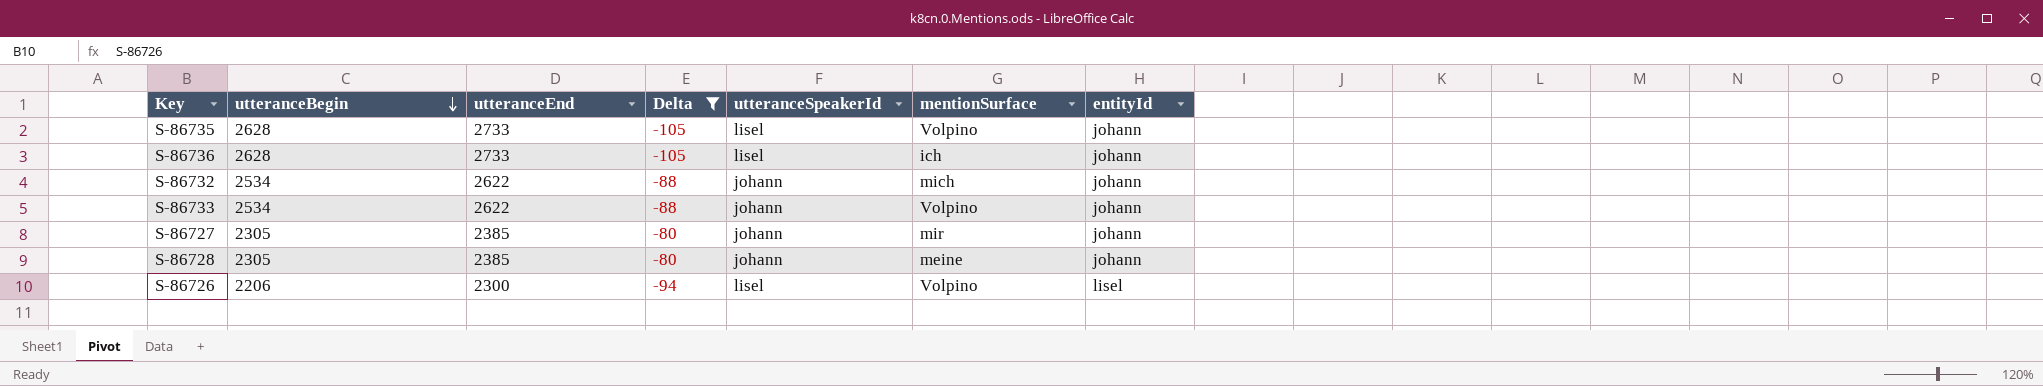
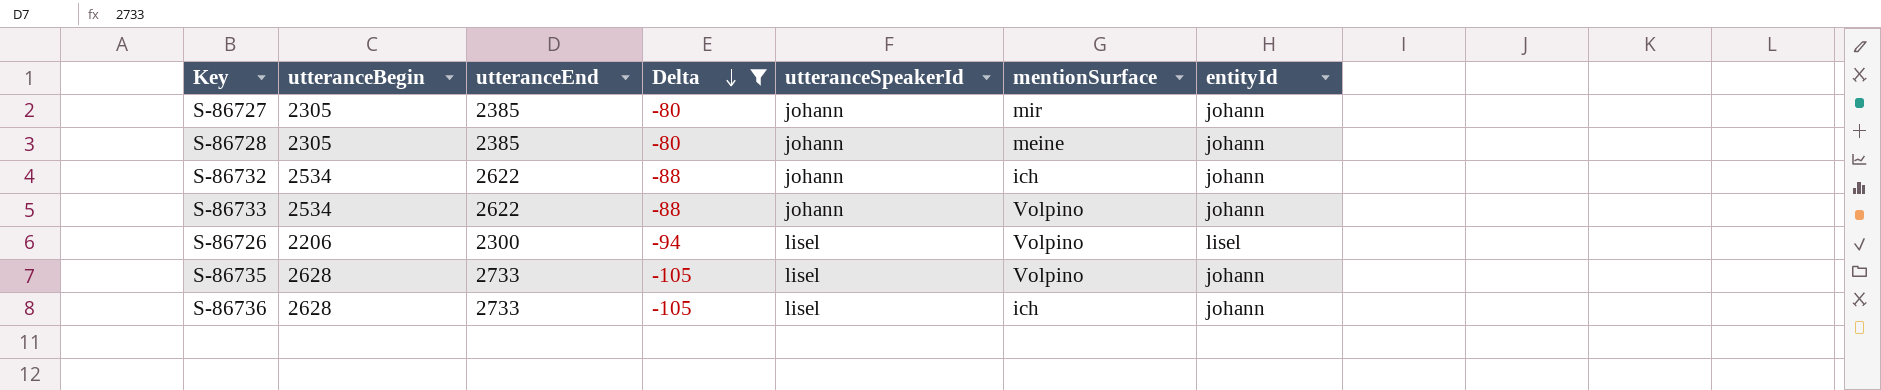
row order: utteranceBegin descending -> Delta descending
S-86732 | mentionSurface: mich -> ich

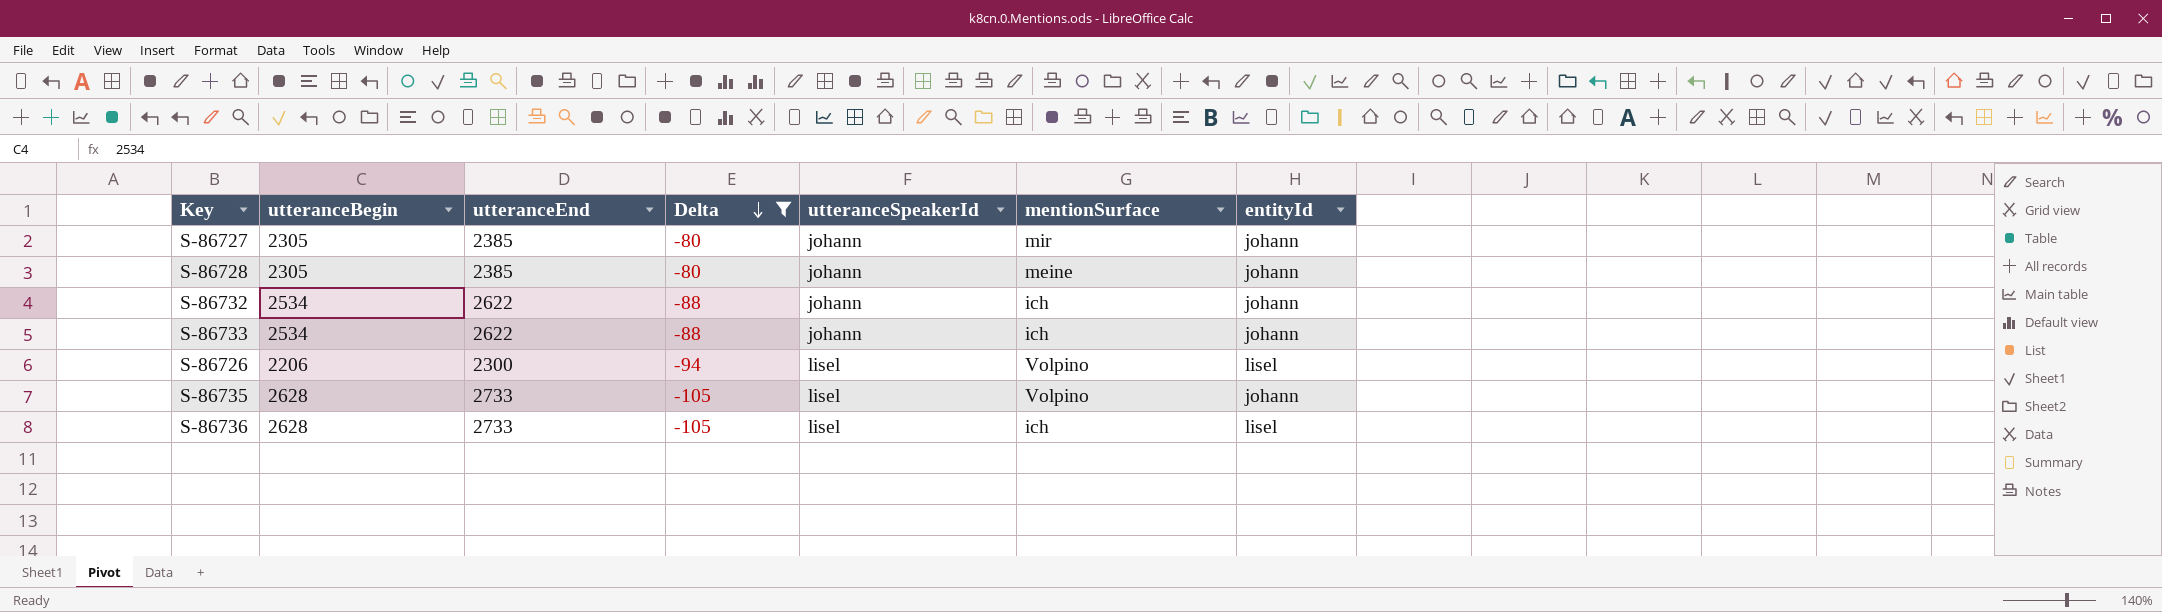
S-86733 | mentionSurface: Volpino -> ich
S-86736 | entityId: johann -> lisel

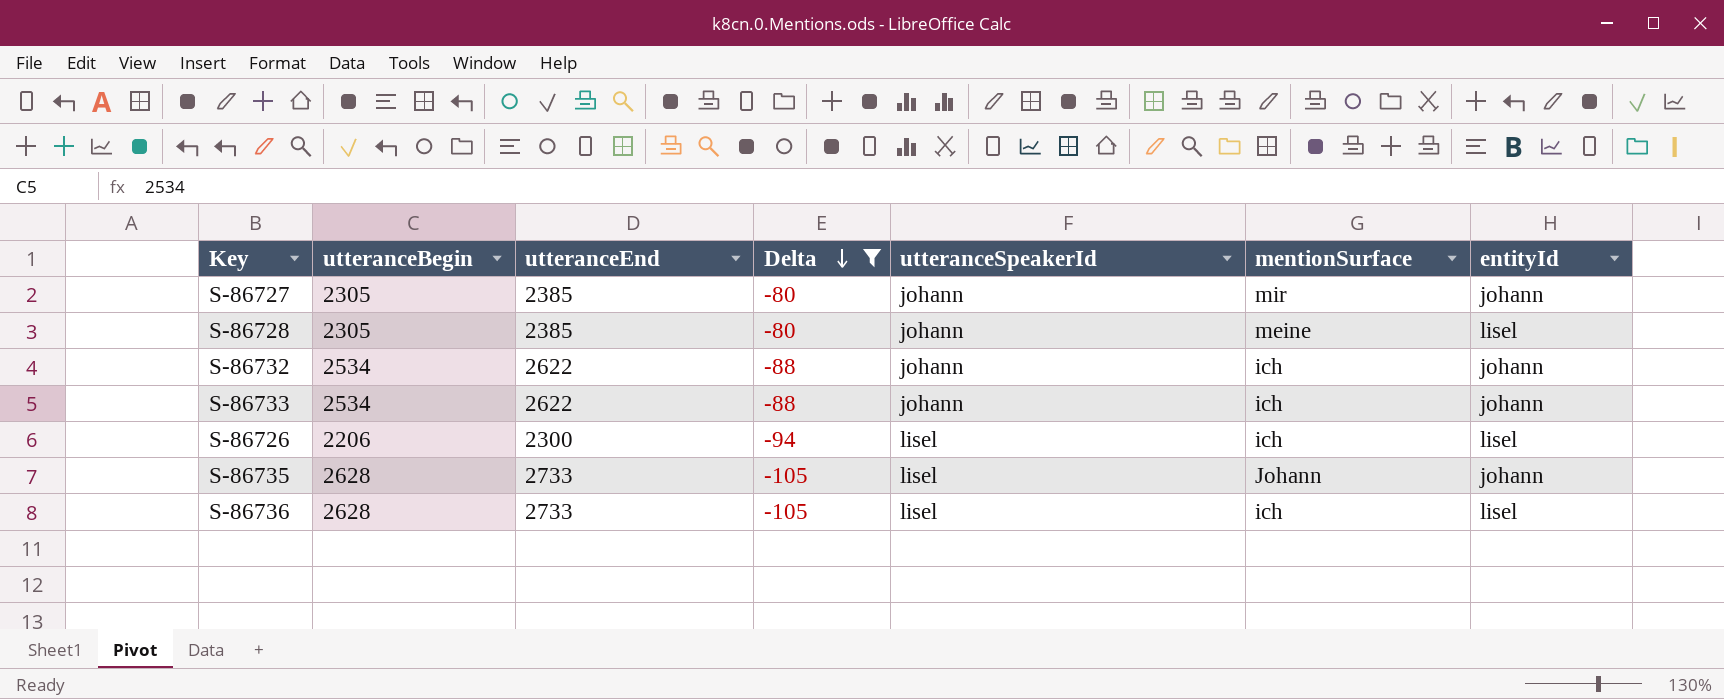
S-86728 | entityId: johann -> lisel
S-86726 | mentionSurface: Volpino -> ich
S-86735 | mentionSurface: Volpino -> Johann

